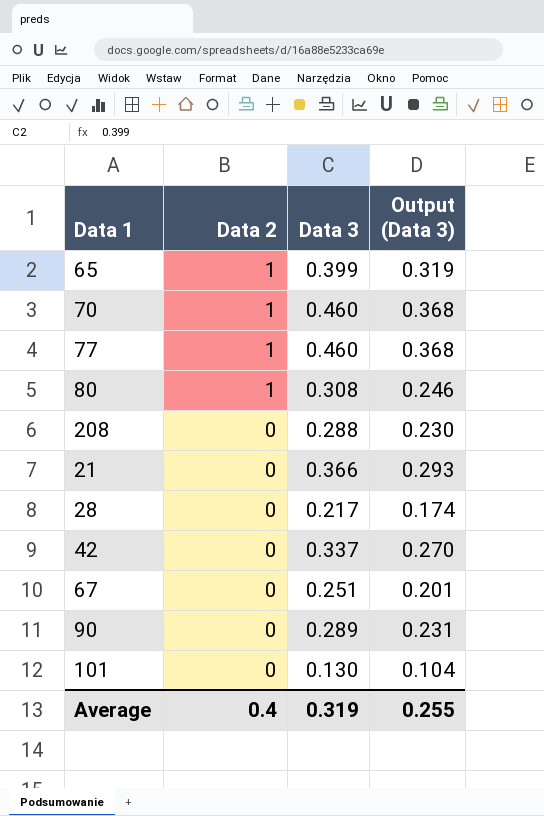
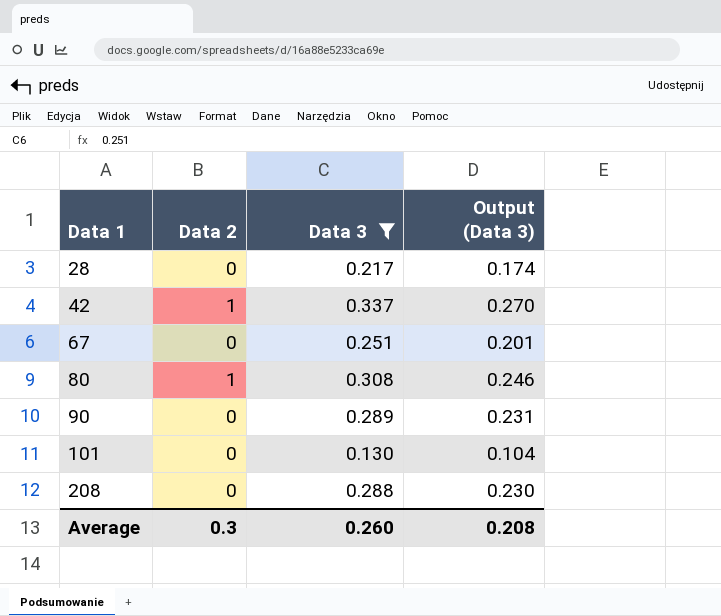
filter: none -> Data 3 <= 0.337
row order: Data 2 descending -> Data 1 ascending
42 | Data 2: 0 -> 1
Average | Data 2: 0.4 -> 0.3
Average | Data 3: 0.319 -> 0.260
Average | Output (Data 3): 0.255 -> 0.208

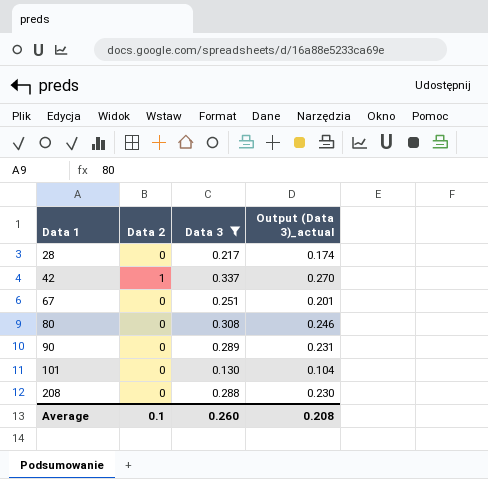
column name: Output (Data 3) -> Output (Data 3)_actual
80 | Data 2: 1 -> 0
Average | Data 2: 0.3 -> 0.1

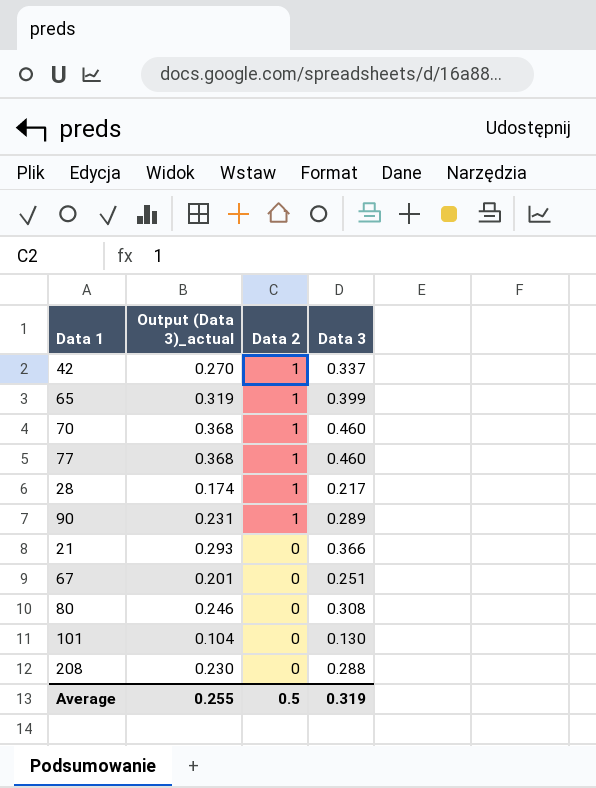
filter: Data 3 <= 0.337 -> none
row order: Data 1 ascending -> Data 2 descending
column Output (Data 3)_actual | position: 4 -> 2
28 | Data 2: 0 -> 1
90 | Data 2: 0 -> 1
Average | Output (Data 3)_actual: 0.208 -> 0.255
Average | Data 2: 0.1 -> 0.5
Average | Data 3: 0.260 -> 0.319

